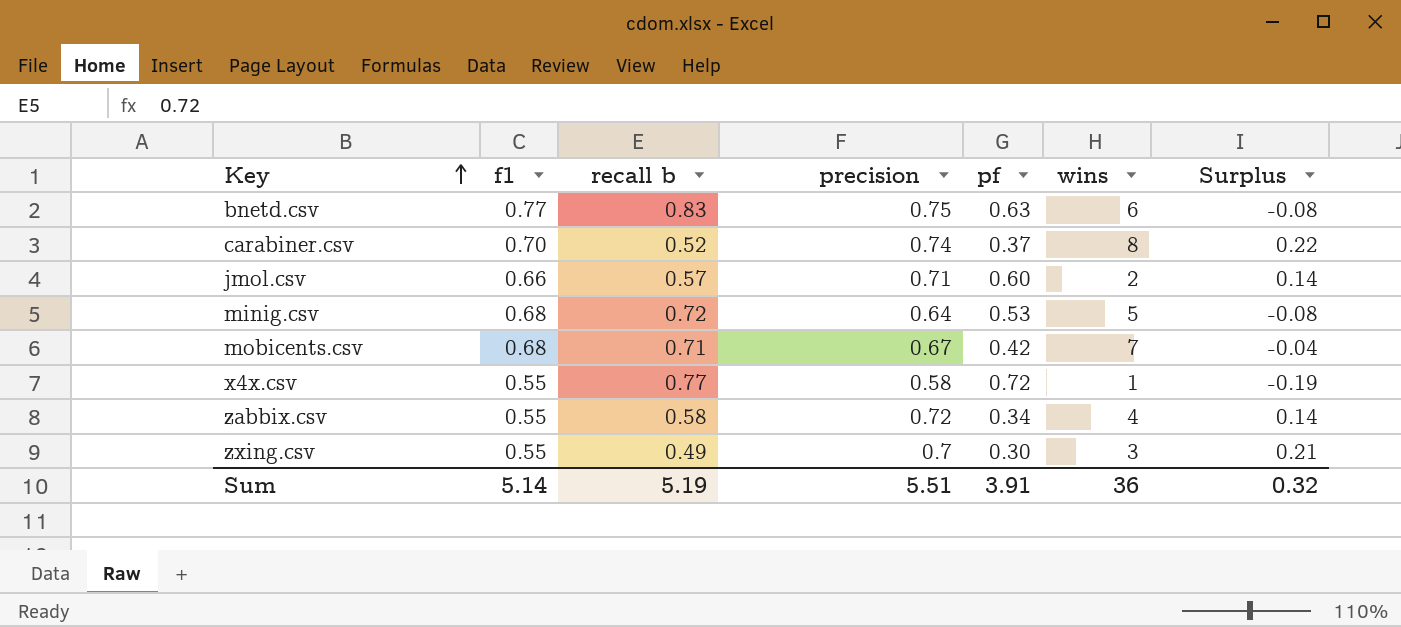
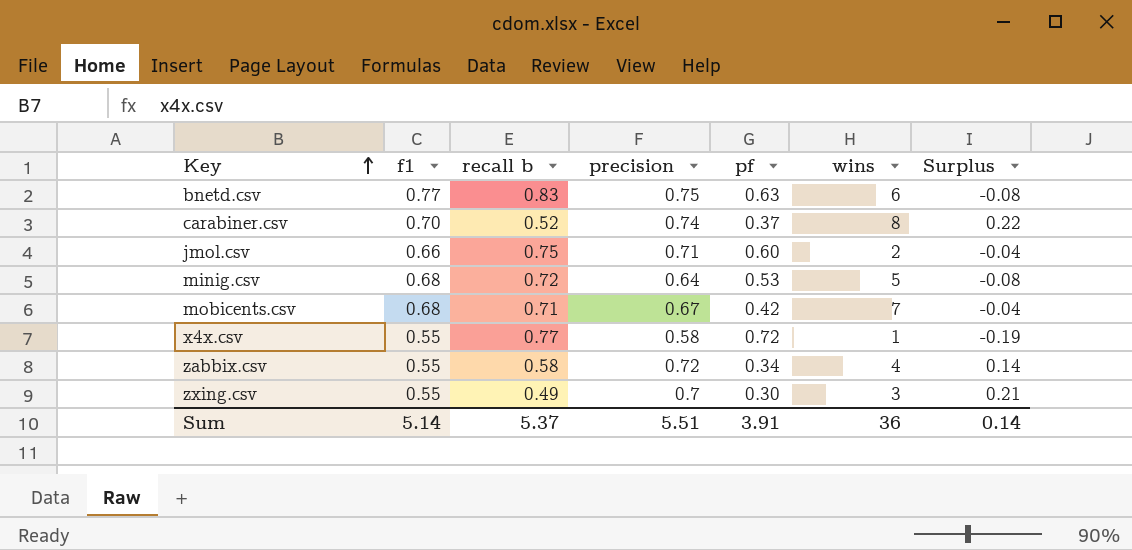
jmol.csv | recall b: 0.57 -> 0.75
jmol.csv | Surplus: 0.14 -> -0.04
Sum | recall b: 5.19 -> 5.37
Sum | Surplus: 0.32 -> 0.14

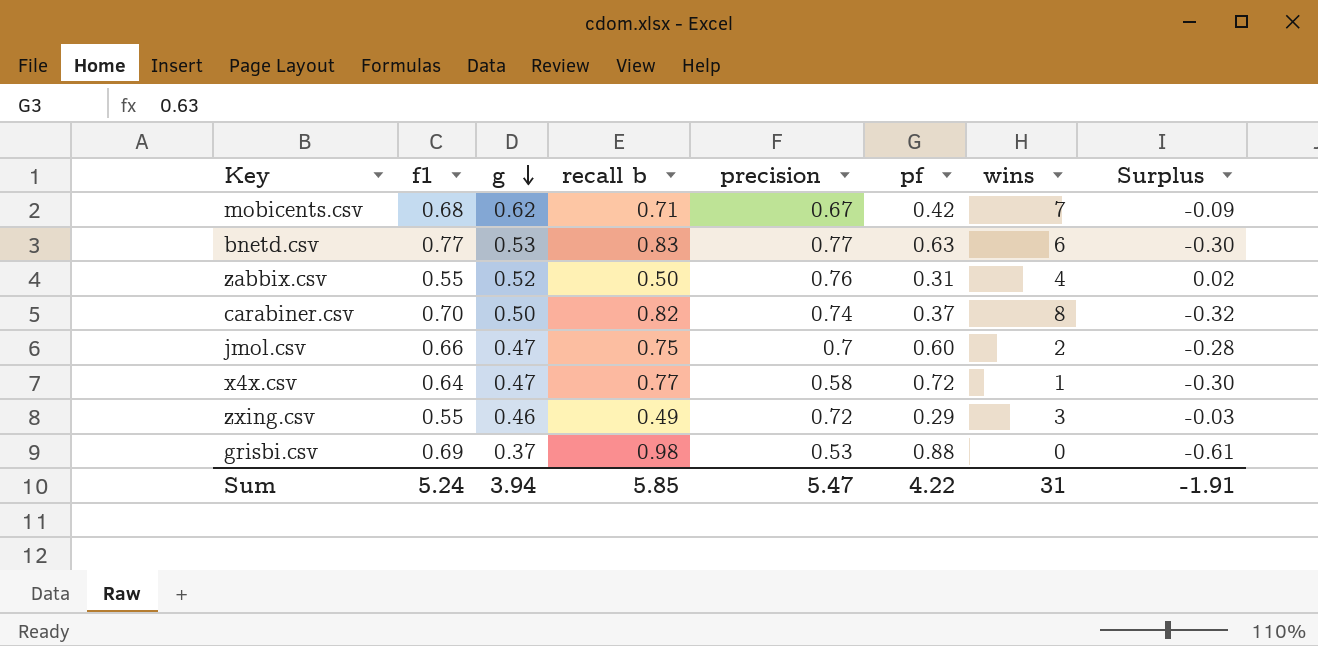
row order: Key ascending -> g descending
column g | position: none -> 3
column Surplus | formula: [precision] - [recall b] -> [g] - [recall b]
row minig.csv: 0.68 | 0.72 | 0.64 | 0.53 | 5 | -0.08 -> none
bnetd.csv | precision: 0.75 -> 0.77
zabbix.csv | recall b: 0.58 -> 0.50
zabbix.csv | precision: 0.72 -> 0.76
zabbix.csv | pf: 0.34 -> 0.31
carabiner.csv | recall b: 0.52 -> 0.82
jmol.csv | precision: 0.71 -> 0.7
x4x.csv | f1: 0.55 -> 0.64
zxing.csv | precision: 0.7 -> 0.72
zxing.csv | pf: 0.30 -> 0.29
row grisbi.csv: none -> 0.69 | 0.37 | 0.98 | 0.53 | 0.88 | 0 | -0.61
Sum | f1: 5.14 -> 5.24
Sum | recall b: 5.37 -> 5.85
Sum | precision: 5.51 -> 5.47
Sum | pf: 3.91 -> 4.22
Sum | wins: 36 -> 31
Sum | Surplus: 0.14 -> -1.91

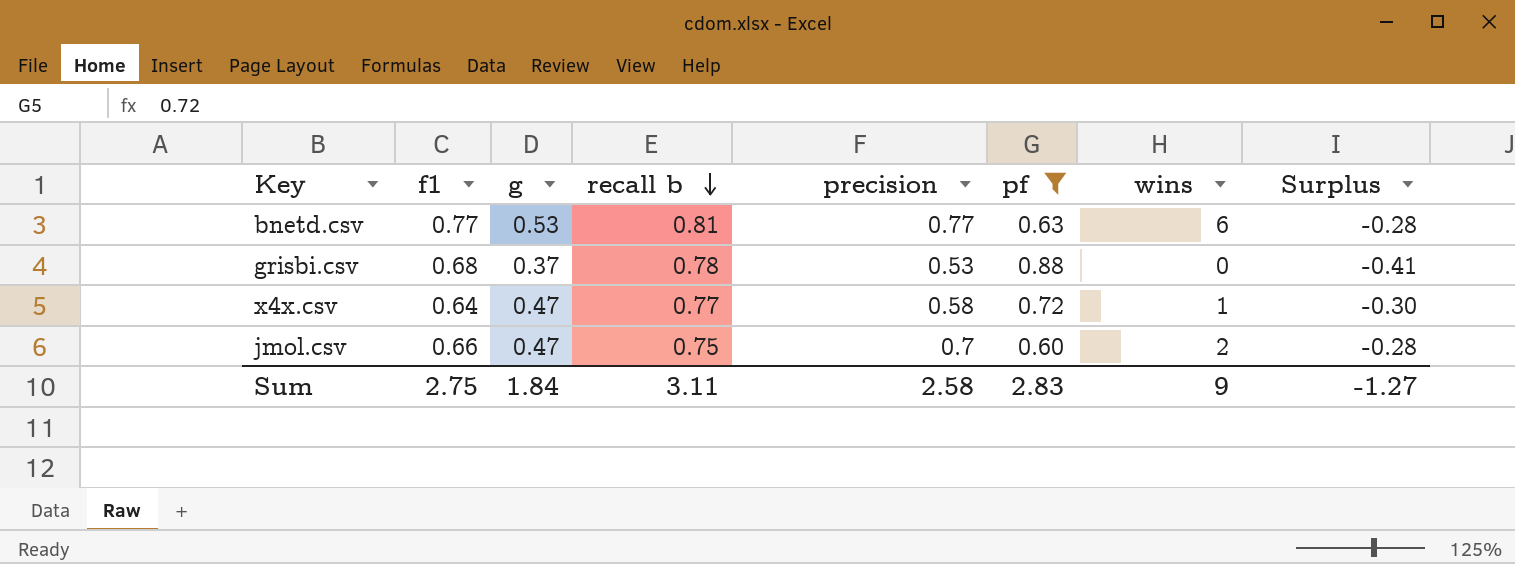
filter: none -> pf >= 0.60
row order: g descending -> recall b descending
bnetd.csv | recall b: 0.83 -> 0.81
bnetd.csv | Surplus: -0.30 -> -0.28
grisbi.csv | f1: 0.69 -> 0.68
grisbi.csv | recall b: 0.98 -> 0.78
grisbi.csv | Surplus: -0.61 -> -0.41
Sum | f1: 5.24 -> 2.75
Sum | g: 3.94 -> 1.84
Sum | recall b: 5.85 -> 3.11
Sum | precision: 5.47 -> 2.58
Sum | pf: 4.22 -> 2.83
Sum | wins: 31 -> 9
Sum | Surplus: -1.91 -> -1.27

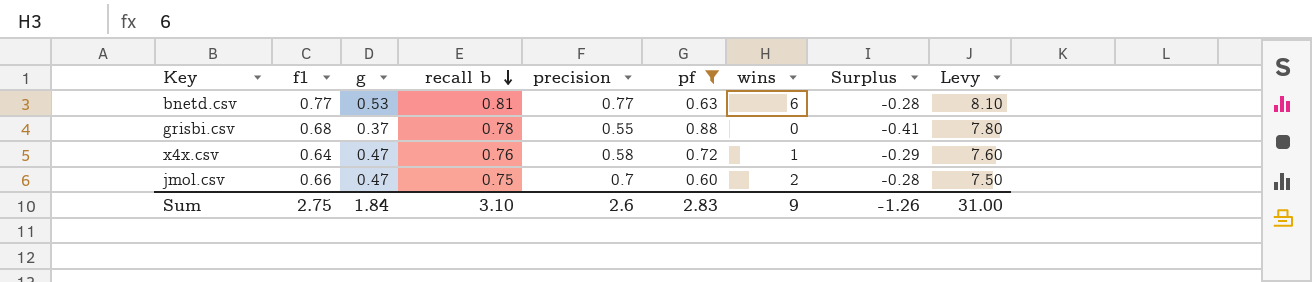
column Levy | formula: none -> [recall b] * 10
grisbi.csv | precision: 0.53 -> 0.55
x4x.csv | recall b: 0.77 -> 0.76
x4x.csv | Surplus: -0.30 -> -0.29
Sum | recall b: 3.11 -> 3.10
Sum | precision: 2.58 -> 2.6
Sum | Surplus: -1.27 -> -1.26

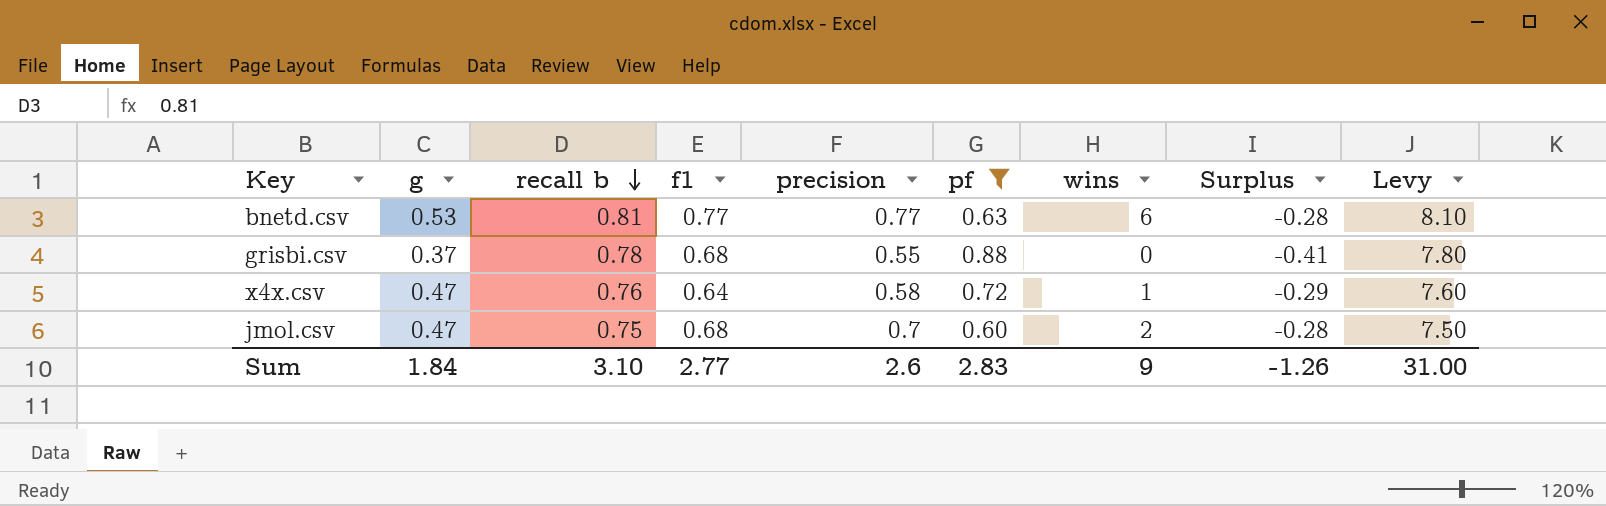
column f1 | position: 2 -> 4
jmol.csv | f1: 0.66 -> 0.68
Sum | f1: 2.75 -> 2.77

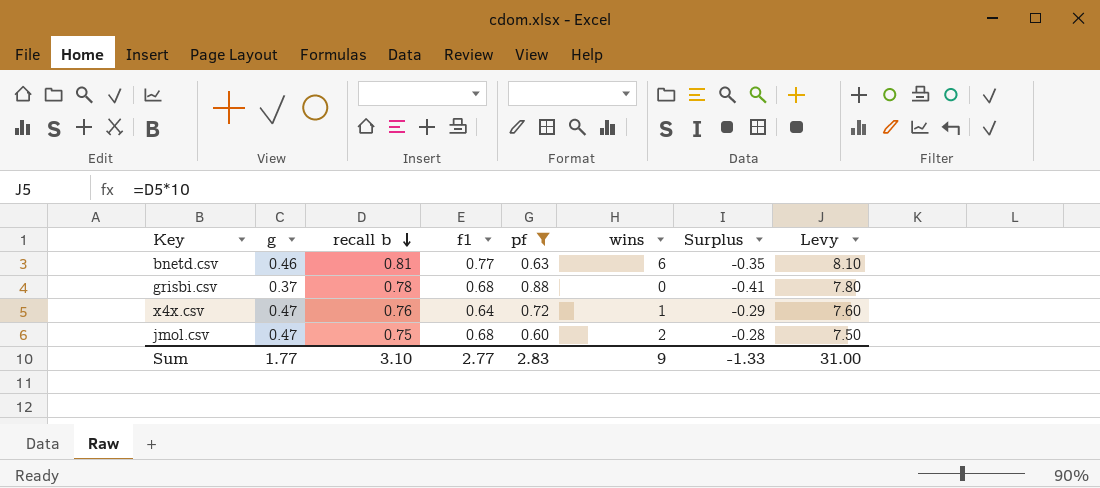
column precision | position: 5 -> none
bnetd.csv | g: 0.53 -> 0.46
bnetd.csv | Surplus: -0.28 -> -0.35
Sum | g: 1.84 -> 1.77
Sum | Surplus: -1.26 -> -1.33

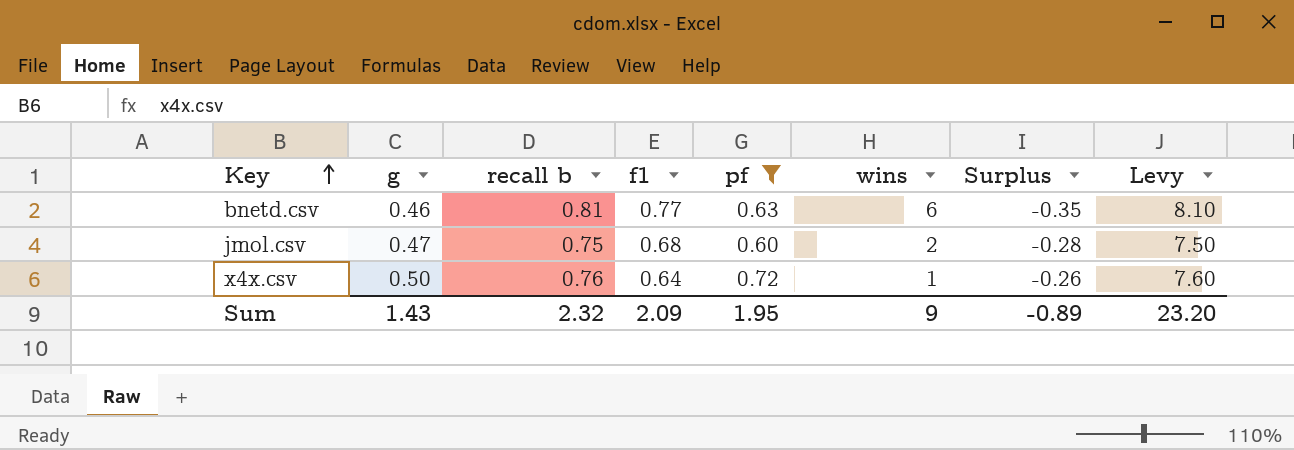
row order: recall b descending -> Key ascending
row grisbi.csv: 0.37 | 0.78 | 0.68 | 0.88 | 0 | -0.41 | 7.80 -> none
x4x.csv | g: 0.47 -> 0.50
x4x.csv | Surplus: -0.29 -> -0.26
Sum | g: 1.77 -> 1.43
Sum | recall b: 3.10 -> 2.32
Sum | f1: 2.77 -> 2.09
Sum | pf: 2.83 -> 1.95
Sum | Surplus: -1.33 -> -0.89
Sum | Levy: 31.00 -> 23.20

